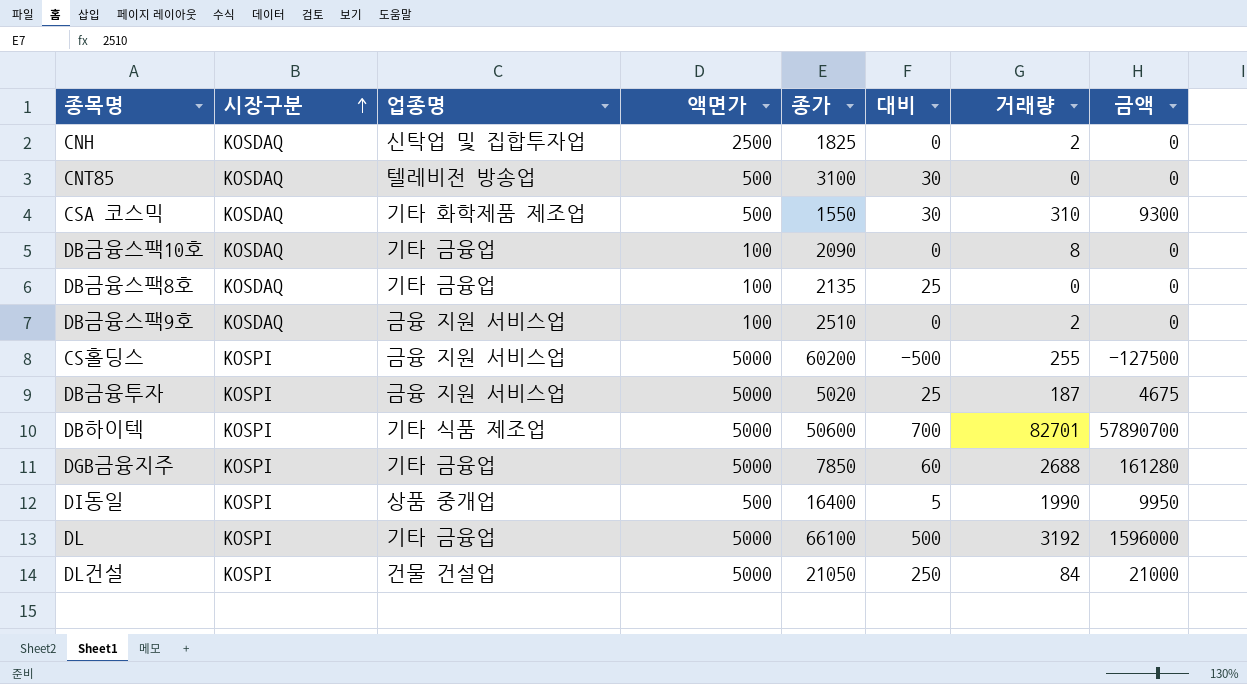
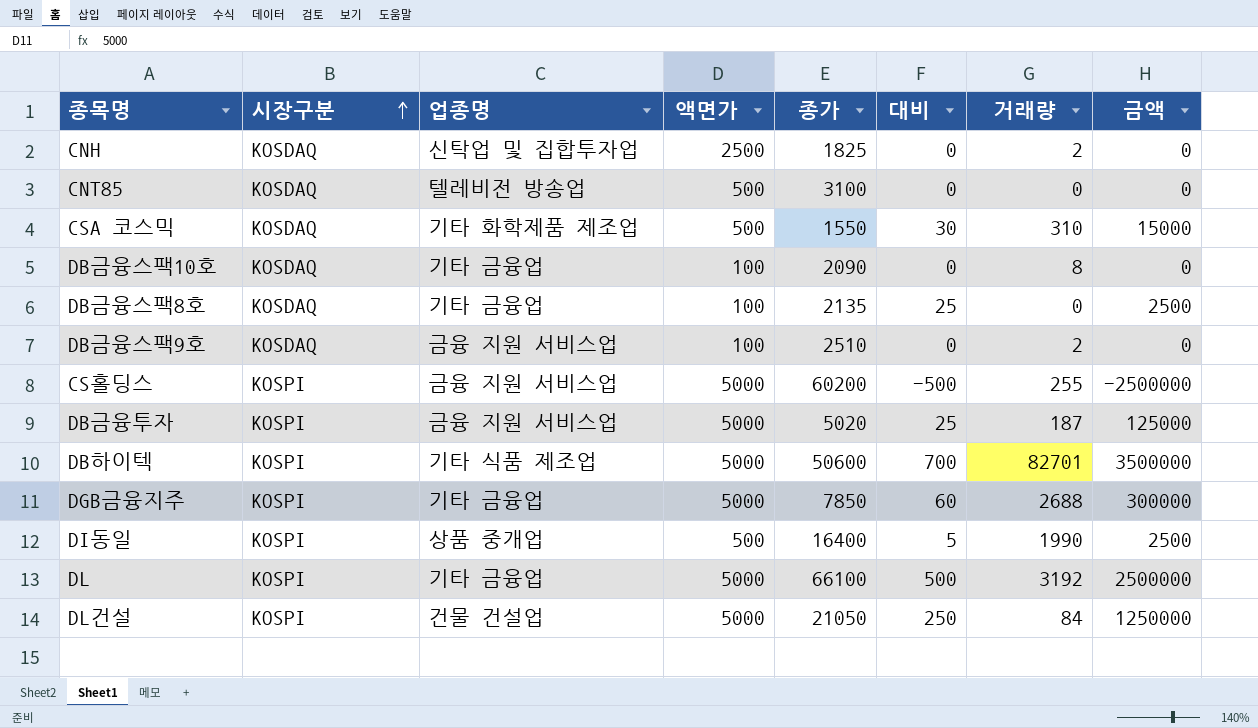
column 금액 | formula: [대비] * [거래량] -> [액면가] * [대비]
CNT85 | 대비: 30 -> 0

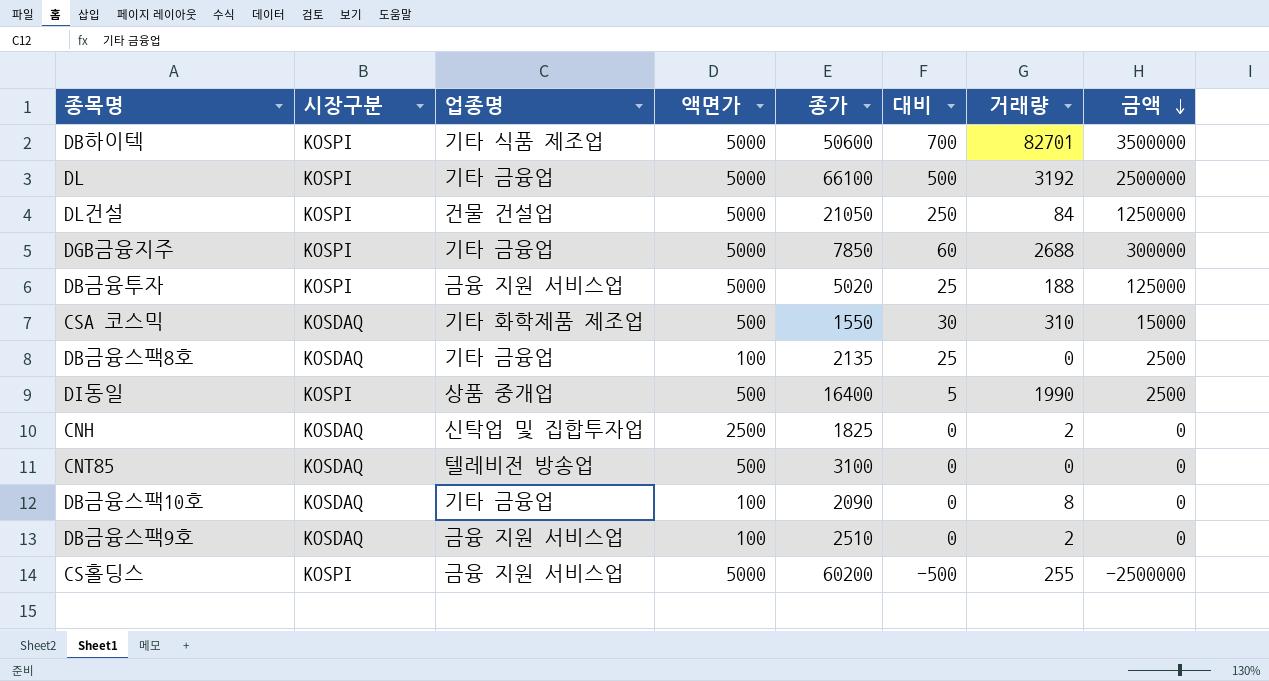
row order: 시장구분 ascending -> 금액 descending
DB금융투자 | 거래량: 187 -> 188

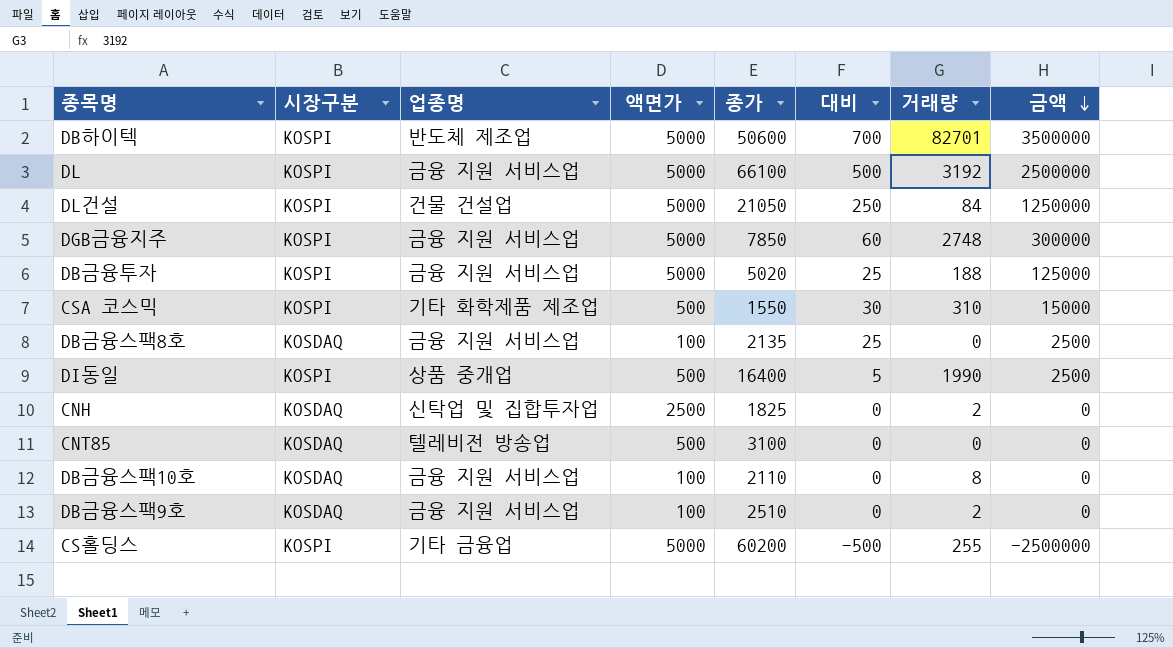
DB하이텍 | 업종명: 기타 식품 제조업 -> 반도체 제조업
DL | 업종명: 기타 금융업 -> 금융 지원 서비스업
DGB금융지주 | 업종명: 기타 금융업 -> 금융 지원 서비스업
DGB금융지주 | 거래량: 2688 -> 2748
CSA 코스믹 | 시장구분: KOSDAQ -> KOSPI
DB금융스팩8호 | 업종명: 기타 금융업 -> 금융 지원 서비스업
DB금융스팩10호 | 업종명: 기타 금융업 -> 금융 지원 서비스업
DB금융스팩10호 | 종가: 2090 -> 2110
CS홀딩스 | 업종명: 금융 지원 서비스업 -> 기타 금융업

